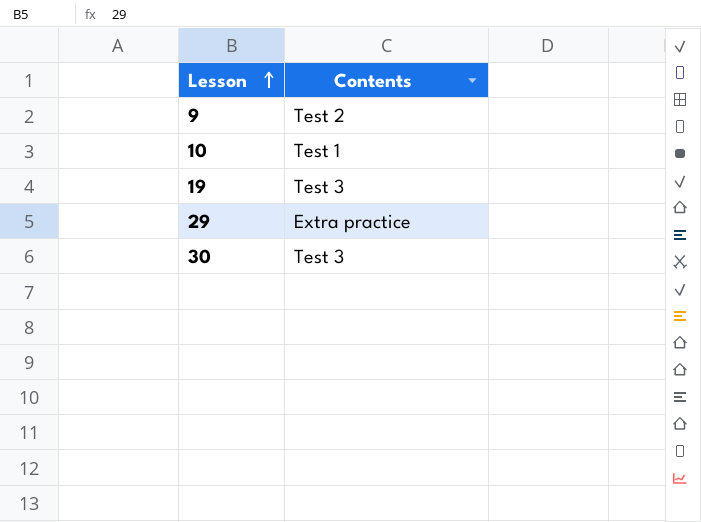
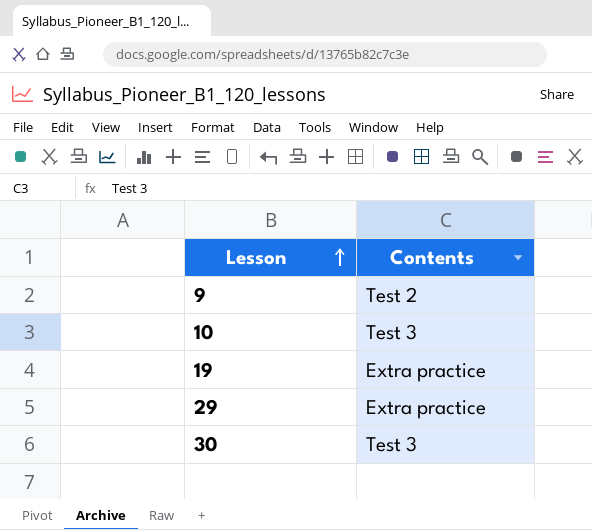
10 | Contents: Test 1 -> Test 3
19 | Contents: Test 3 -> Extra practice

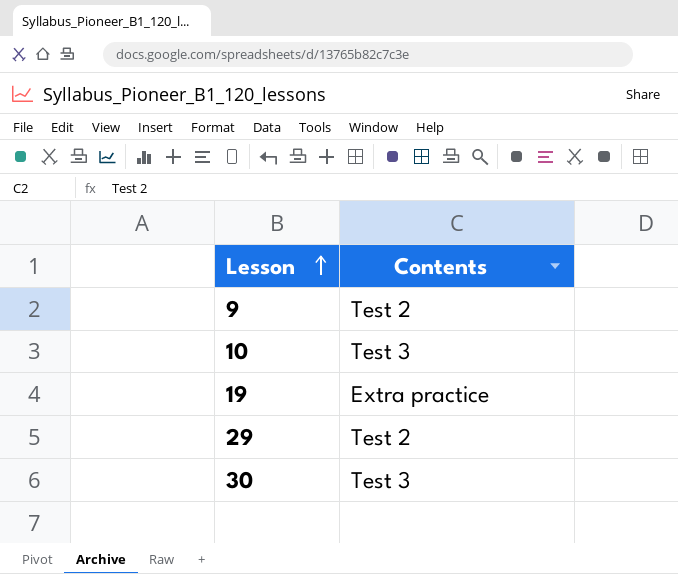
29 | Contents: Extra practice -> Test 2

